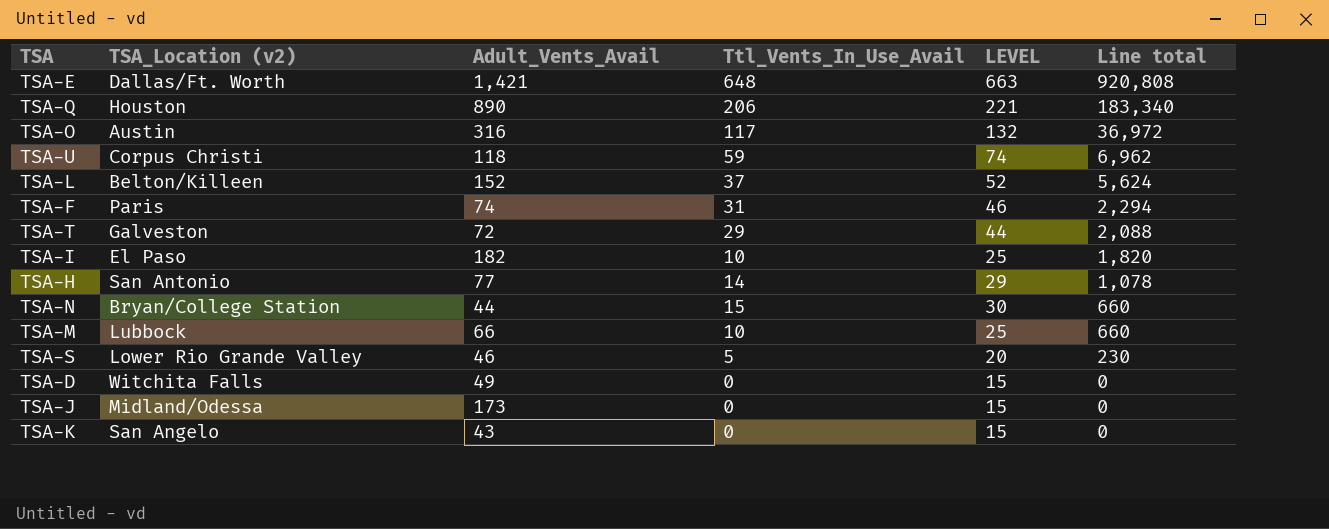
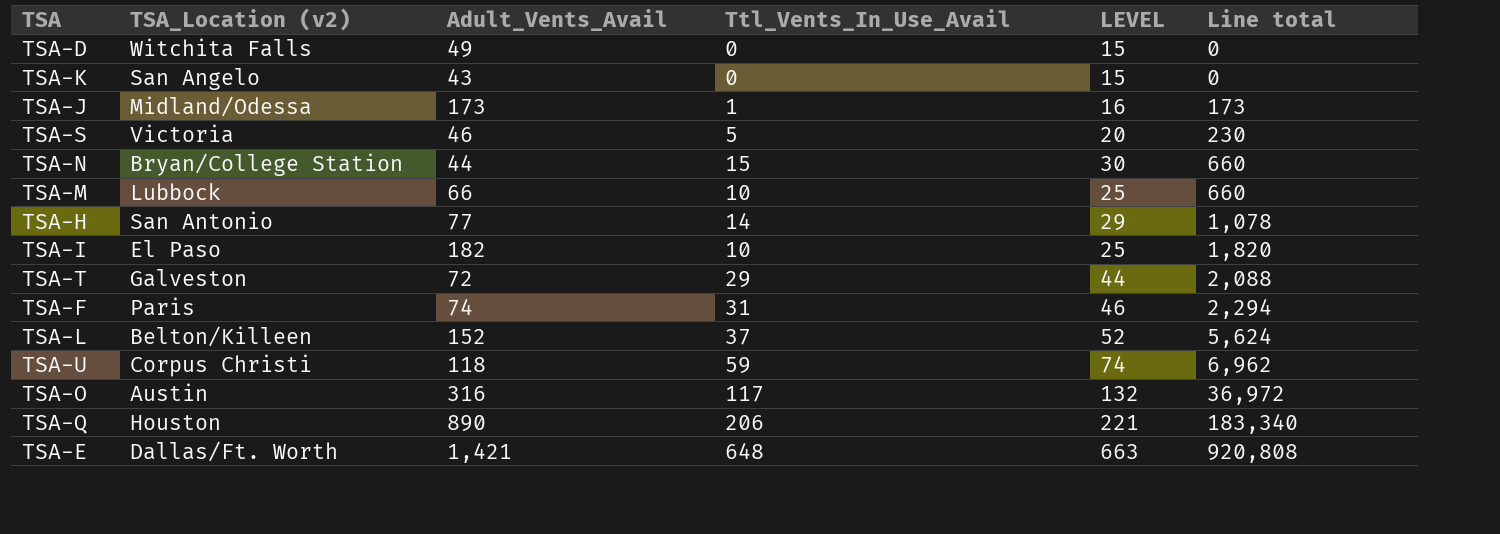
row order: Line total descending -> Line total ascending
TSA-J | Ttl_Vents_In_Use_Avail: 0 -> 1
TSA-J | LEVEL: 15 -> 16
TSA-J | Line total: 0 -> 173
TSA-S | TSA_Location (v2): Lower Rio Grande Valley -> Victoria

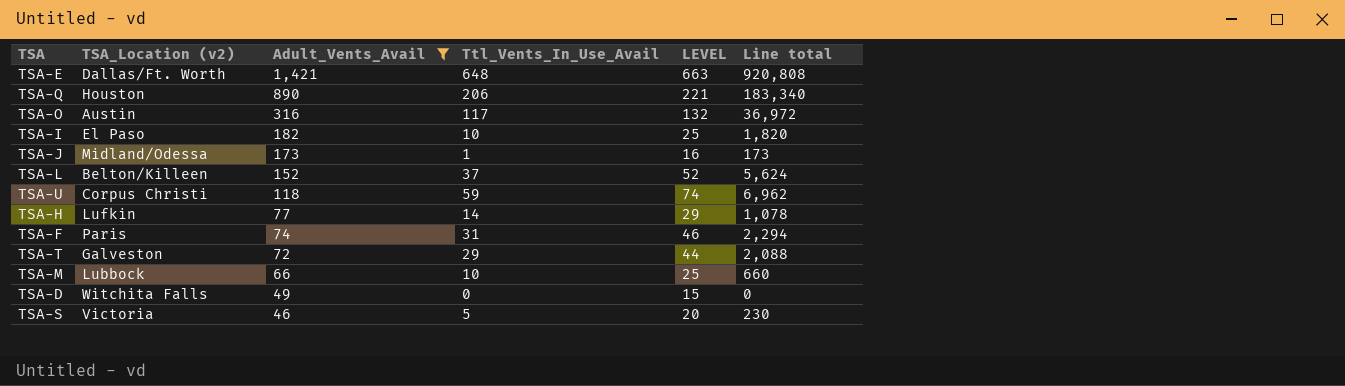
filter: none -> Adult_Vents_Avail >= 46
row order: Line total ascending -> Adult_Vents_Avail descending
TSA-H | TSA_Location (v2): San Antonio -> Lufkin

